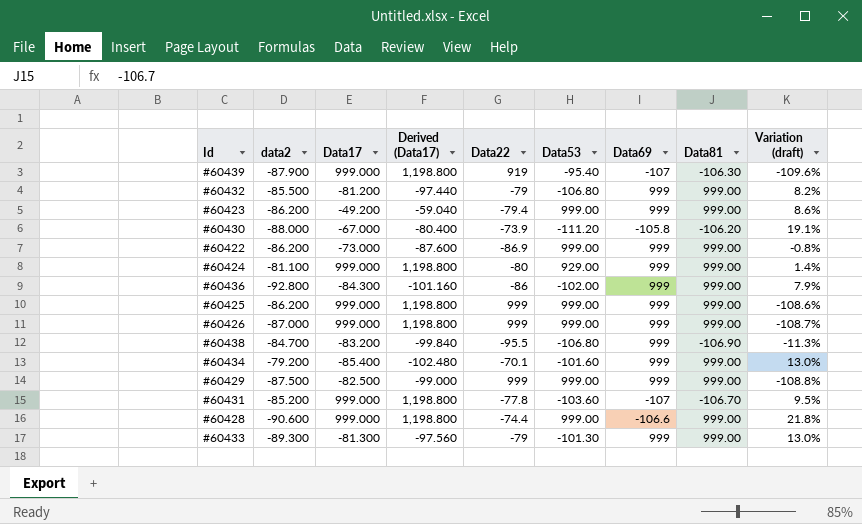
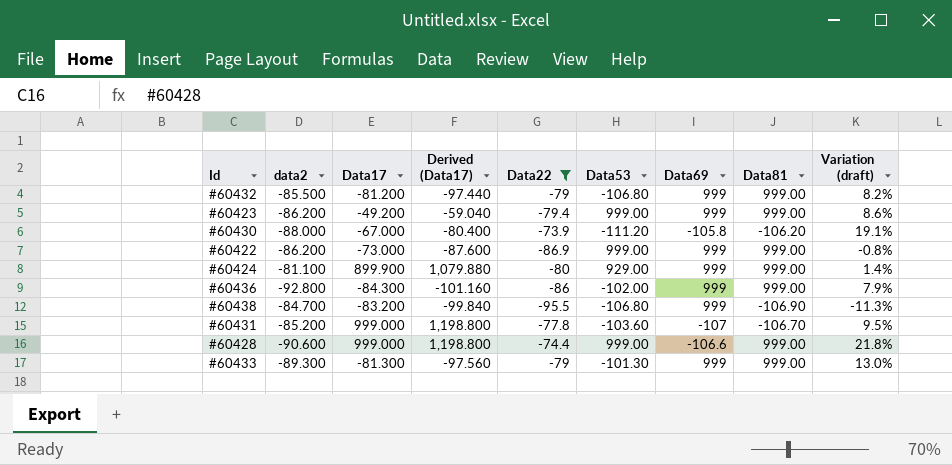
filter: none -> Data22 <= -73.9
#60424 | Data17: 999.000 -> 899.900
#60424 | Derived (Data17): 1,198.800 -> 1,079.880

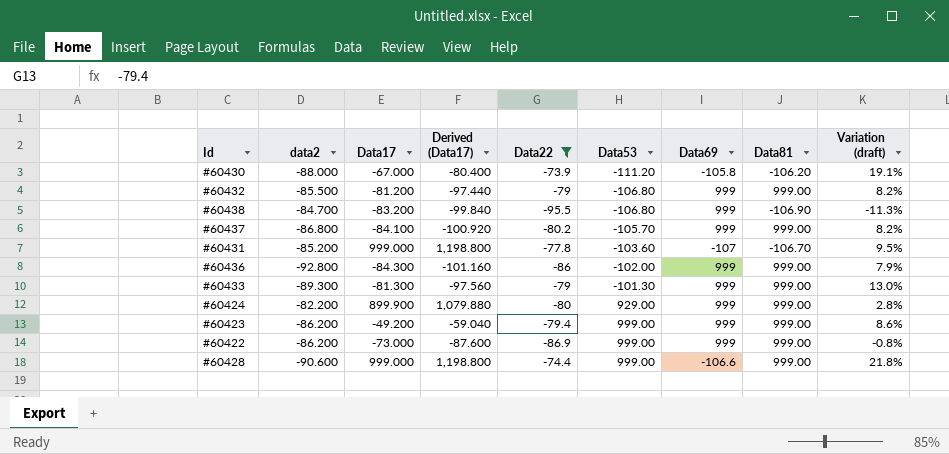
row order: none -> Data53 ascending
row #60437: none -> -86.800 | -84.100 | -100.920 | -80.2 | -105.70 | 999 | 999.00 | 8.2%
#60424 | data2: -81.100 -> -82.200
#60424 | Variation (draft): 1.4% -> 2.8%

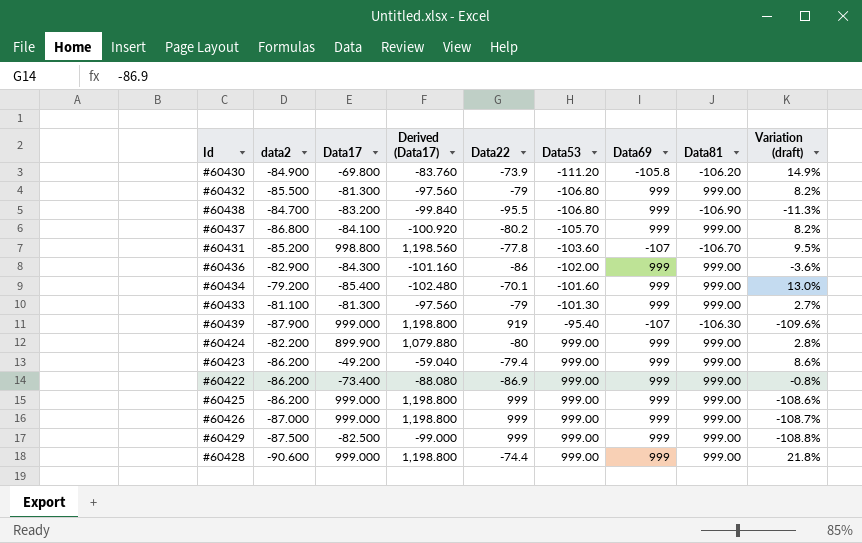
filter: Data22 <= -73.9 -> none
#60430 | data2: -88.000 -> -84.900
#60430 | Data17: -67.000 -> -69.800
#60430 | Derived (Data17): -80.400 -> -83.760
#60430 | Variation (draft): 19.1% -> 14.9%
#60432 | Data17: -81.200 -> -81.300
#60432 | Derived (Data17): -97.440 -> -97.560
#60431 | Data17: 999.000 -> 998.800
#60431 | Derived (Data17): 1,198.800 -> 1,198.560
#60436 | data2: -92.800 -> -82.900
#60436 | Variation (draft): 7.9% -> -3.6%
#60433 | data2: -89.300 -> -81.100
#60433 | Variation (draft): 13.0% -> 2.7%
#60424 | Data53: 929.00 -> 999.00
#60422 | Data17: -73.000 -> -73.400
#60422 | Derived (Data17): -87.600 -> -88.080
#60428 | Data69: -106.6 -> 999

